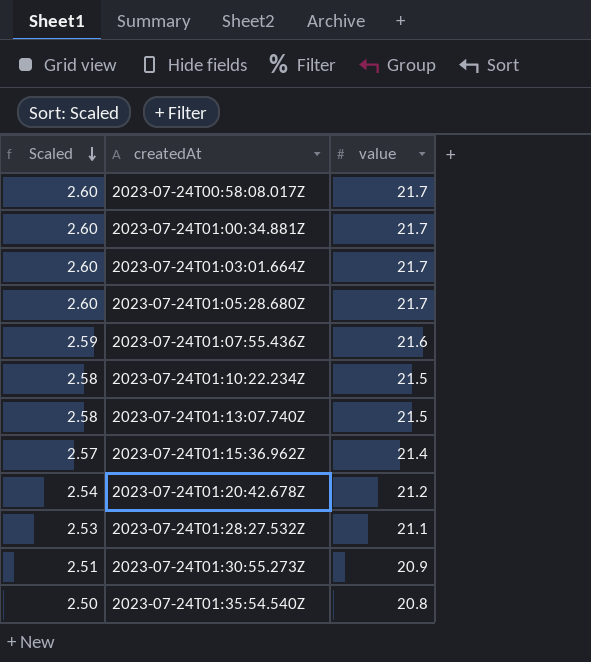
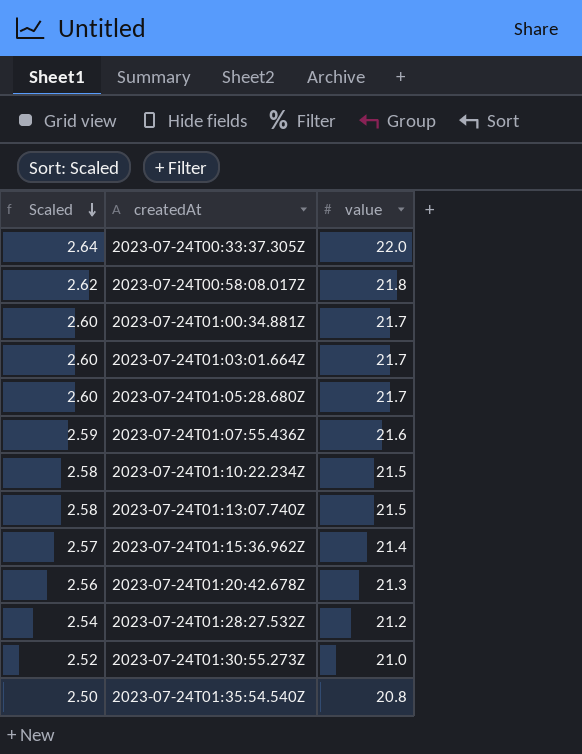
row 2023-07-24T00:33:37.305Z: none -> 2.64 | 22.0
2023-07-24T00:58:08.017Z | Scaled: 2.60 -> 2.62
2023-07-24T00:58:08.017Z | value: 21.7 -> 21.8
2023-07-24T01:20:42.678Z | Scaled: 2.54 -> 2.56
2023-07-24T01:20:42.678Z | value: 21.2 -> 21.3
2023-07-24T01:28:27.532Z | Scaled: 2.53 -> 2.54
2023-07-24T01:28:27.532Z | value: 21.1 -> 21.2
2023-07-24T01:30:55.273Z | Scaled: 2.51 -> 2.52
2023-07-24T01:30:55.273Z | value: 20.9 -> 21.0

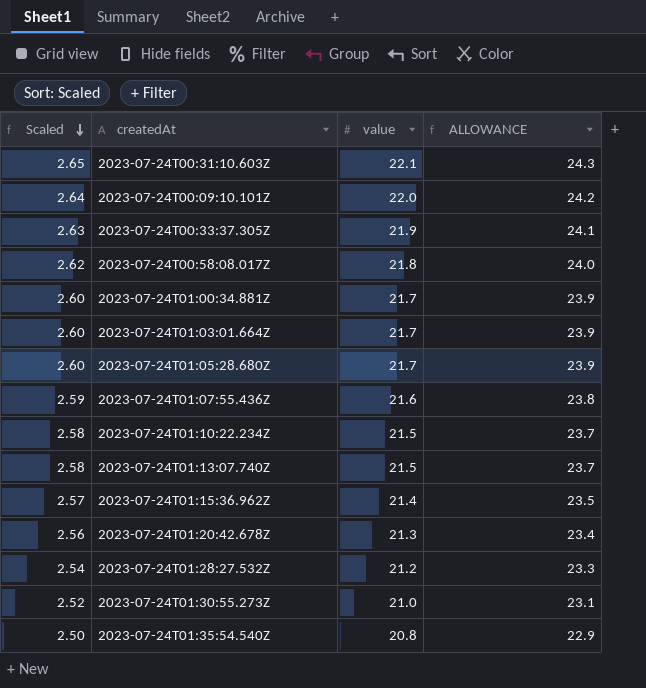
column ALLOWANCE | formula: none -> [value] * 1.1
row 2023-07-24T00:31:10.603Z: none -> 2.65 | 22.1 | 24.3
row 2023-07-24T00:09:10.101Z: none -> 2.64 | 22.0 | 24.2
2023-07-24T00:33:37.305Z | Scaled: 2.64 -> 2.63
2023-07-24T00:33:37.305Z | value: 22.0 -> 21.9

